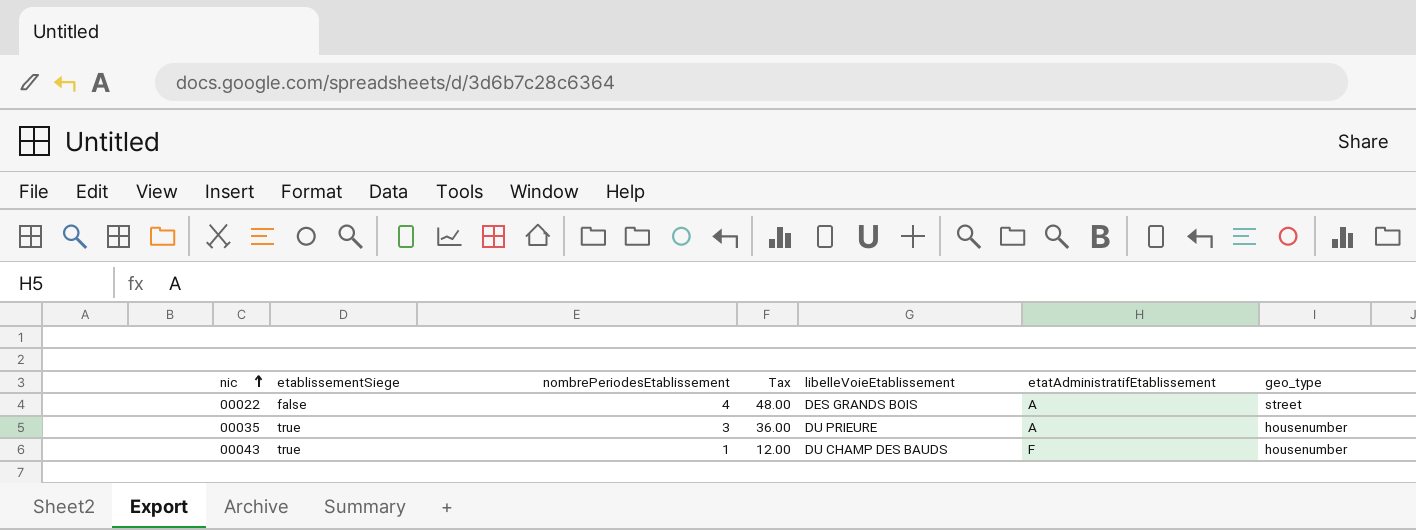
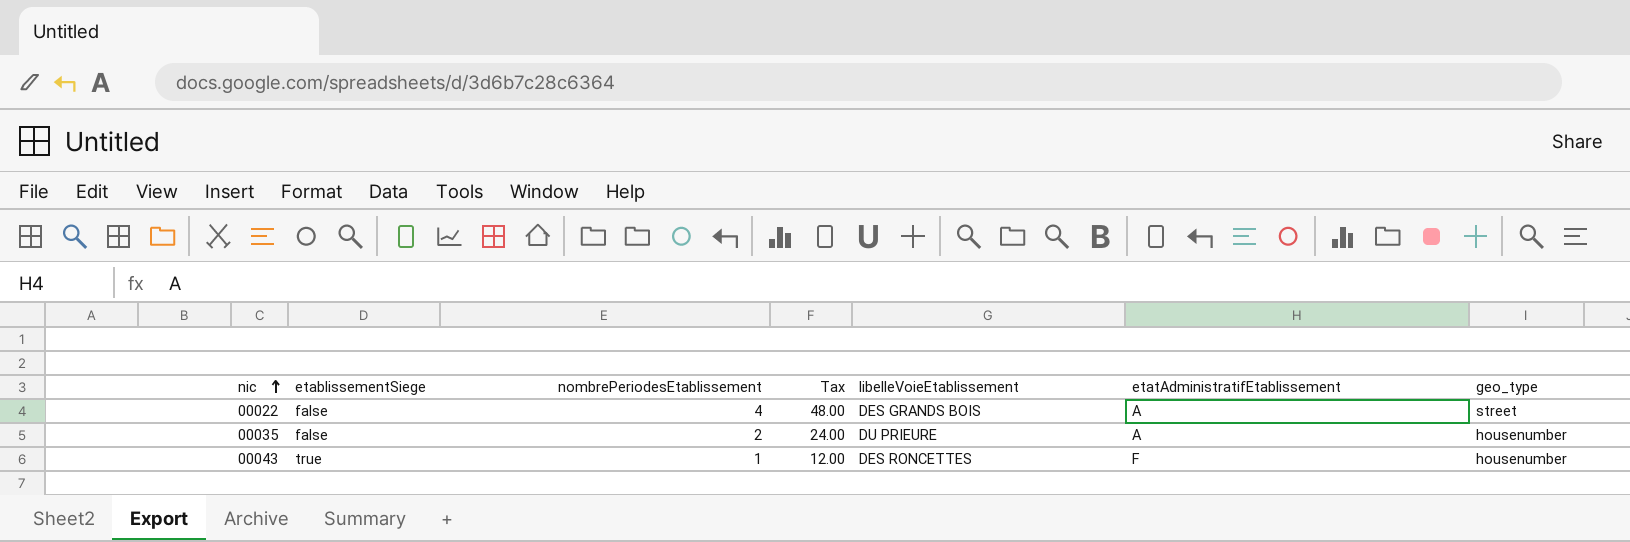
00035 | etablissementSiege: true -> false
00035 | nombrePeriodesEtablissement: 3 -> 2
00035 | Tax: 36.00 -> 24.00
00043 | libelleVoieEtablissement: DU CHAMP DES BAUDS -> DES RONCETTES

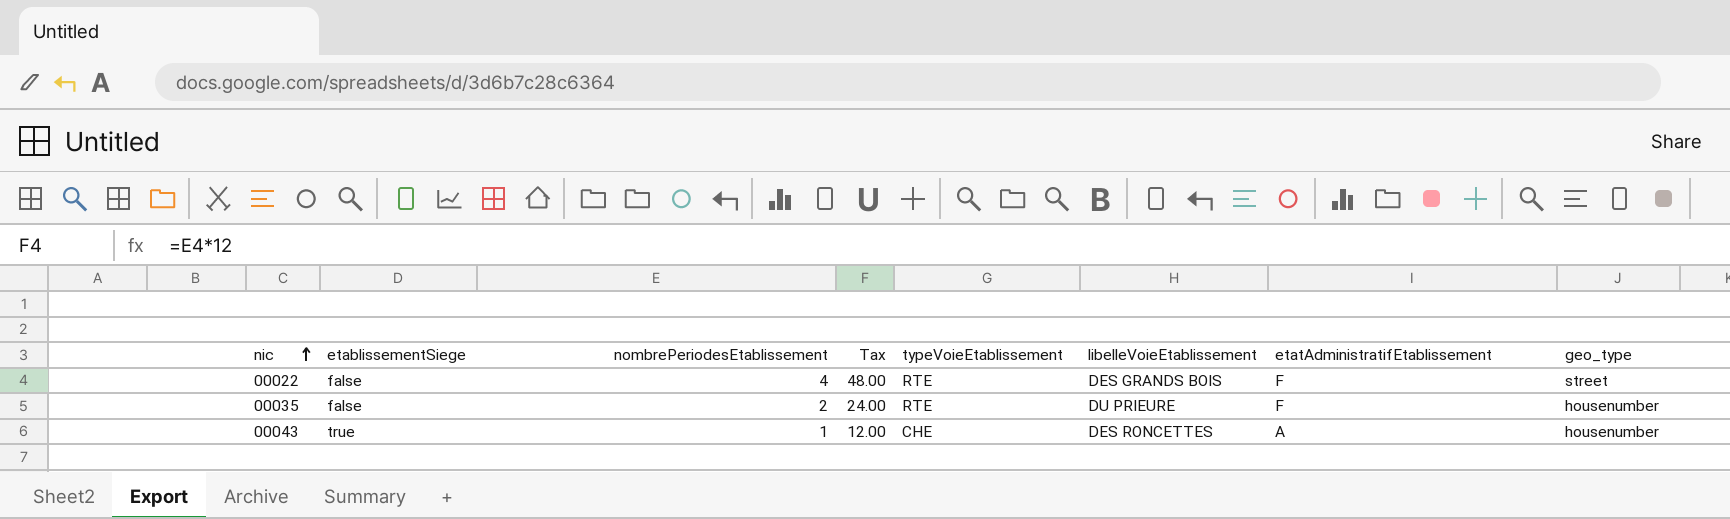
column typeVoieEtablissement | position: none -> 5
00022 | etatAdministratifEtablissement: A -> F
00035 | etatAdministratifEtablissement: A -> F
00043 | etatAdministratifEtablissement: F -> A

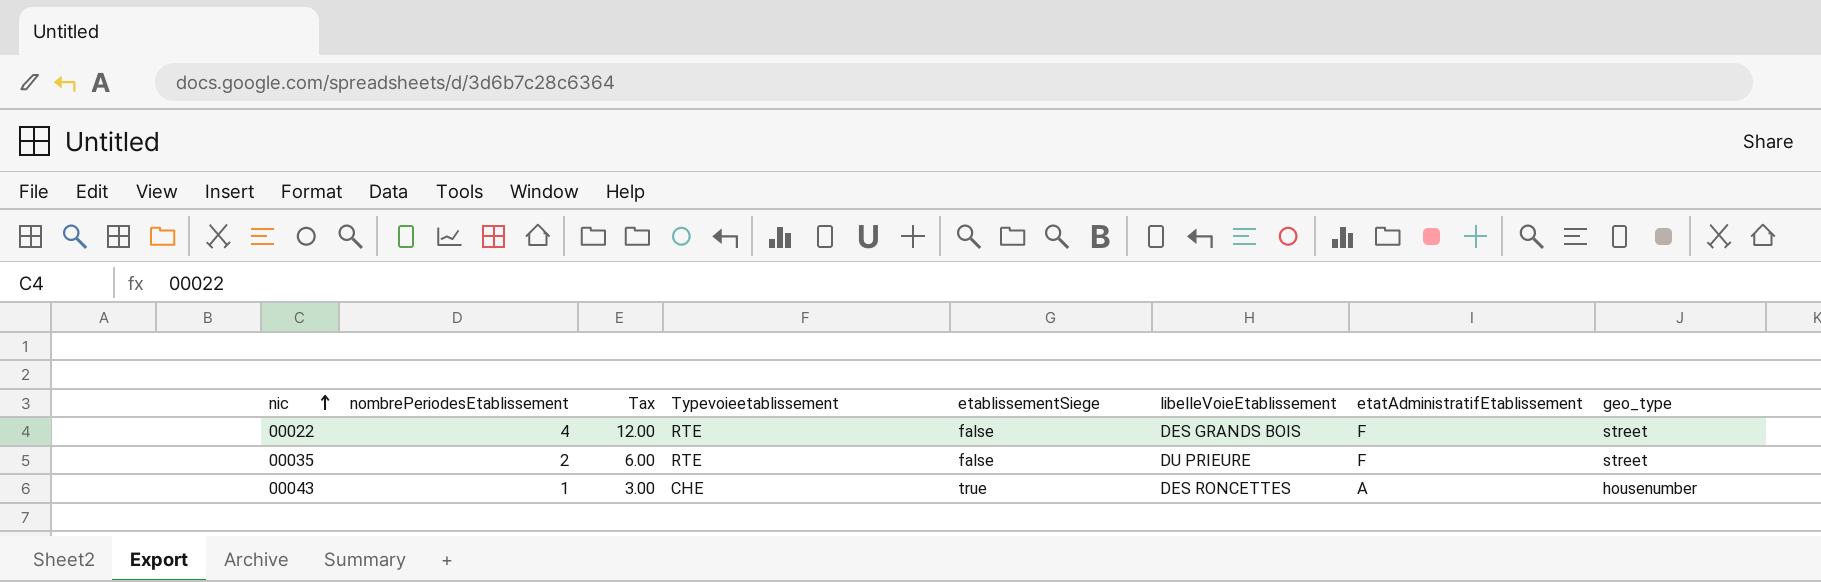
column Tax | formula: [nombrePeriodesEtablissement] * 12 -> [nombrePeriodesEtablissement] * 3
column name: typeVoieEtablissement -> Typevoieetablissement
column etablissementSiege | position: 2 -> 5
00035 | geo_type: housenumber -> street

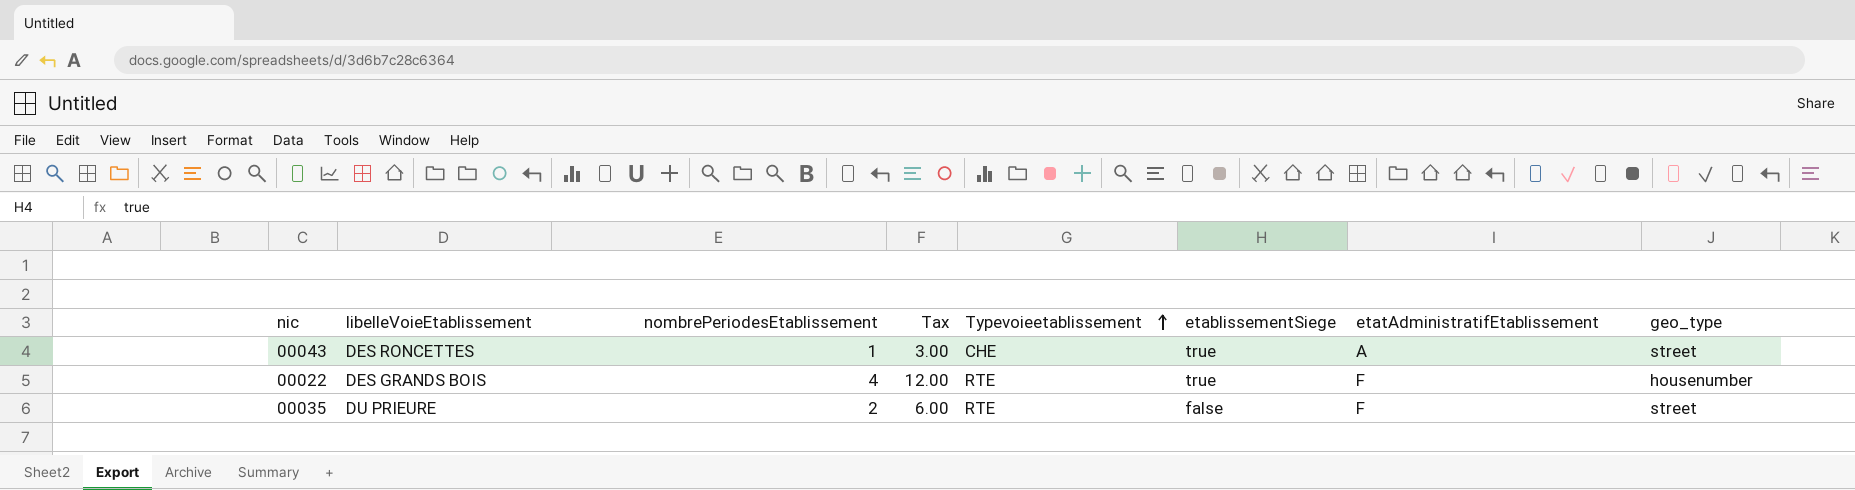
row order: nic ascending -> Typevoieetablissement ascending
column libelleVoieEtablissement | position: 6 -> 2
00043 | geo_type: housenumber -> street
00022 | etablissementSiege: false -> true
00022 | geo_type: street -> housenumber

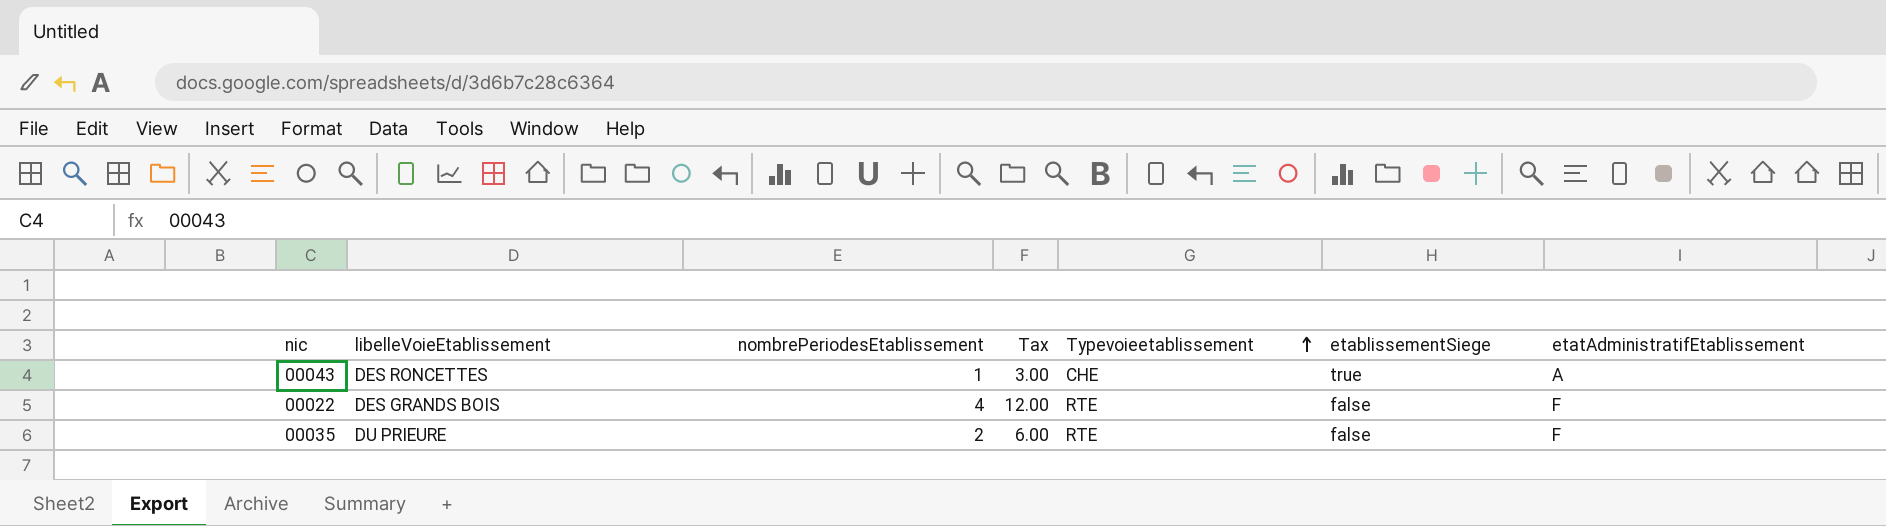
column geo_type | position: 8 -> none
00022 | etablissementSiege: true -> false

